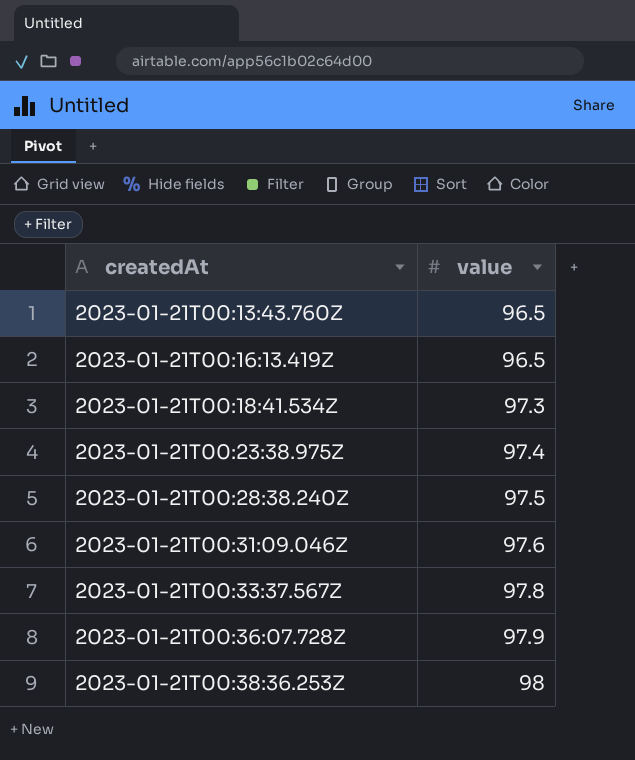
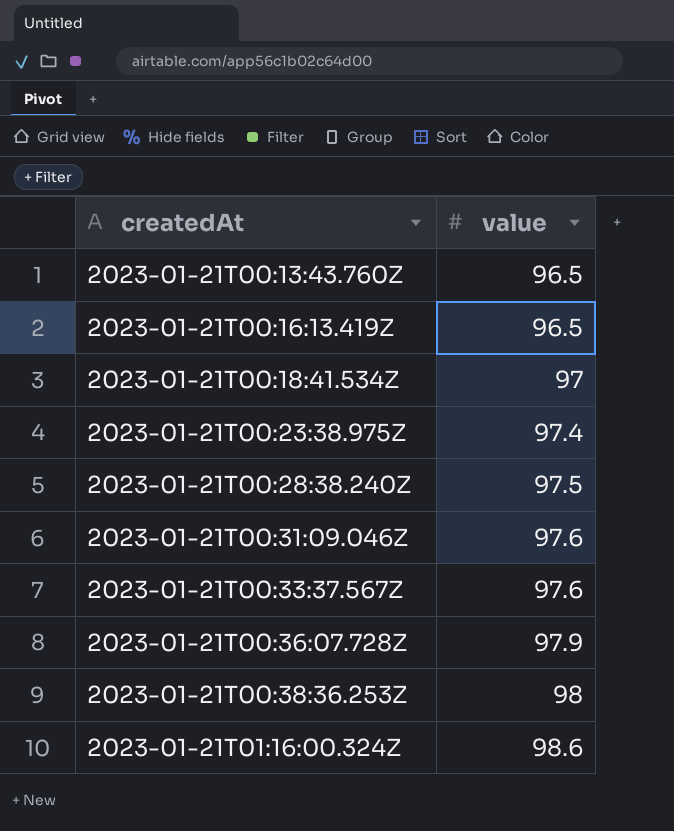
2023-01-21T00:18:41.534Z | value: 97.3 -> 97
2023-01-21T00:33:37.567Z | value: 97.8 -> 97.6
row 2023-01-21T01:16:00.324Z: none -> 98.6

